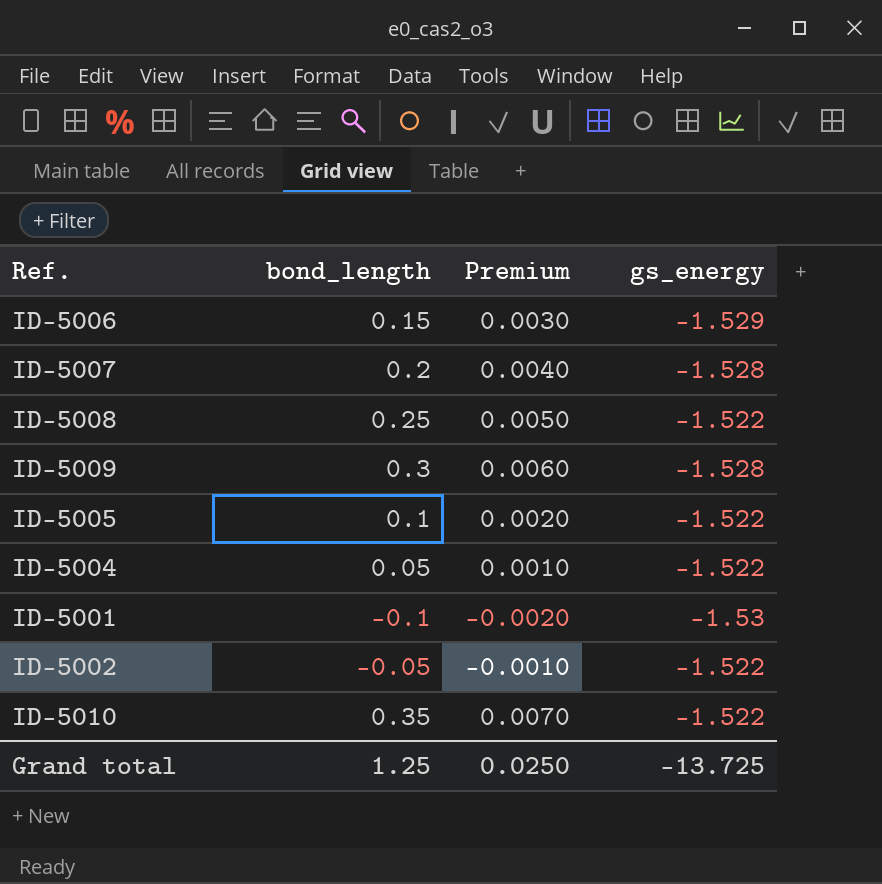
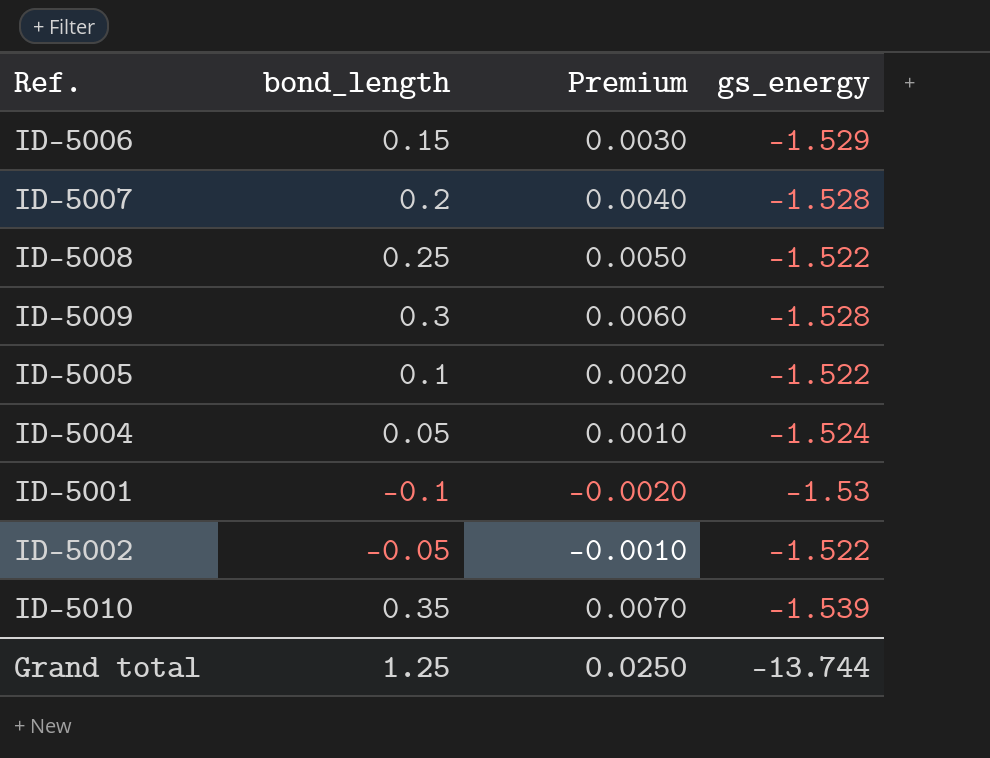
ID-5004 | gs_energy: -1.522 -> -1.524
ID-5010 | gs_energy: -1.522 -> -1.539
Grand total | gs_energy: -13.725 -> -13.744

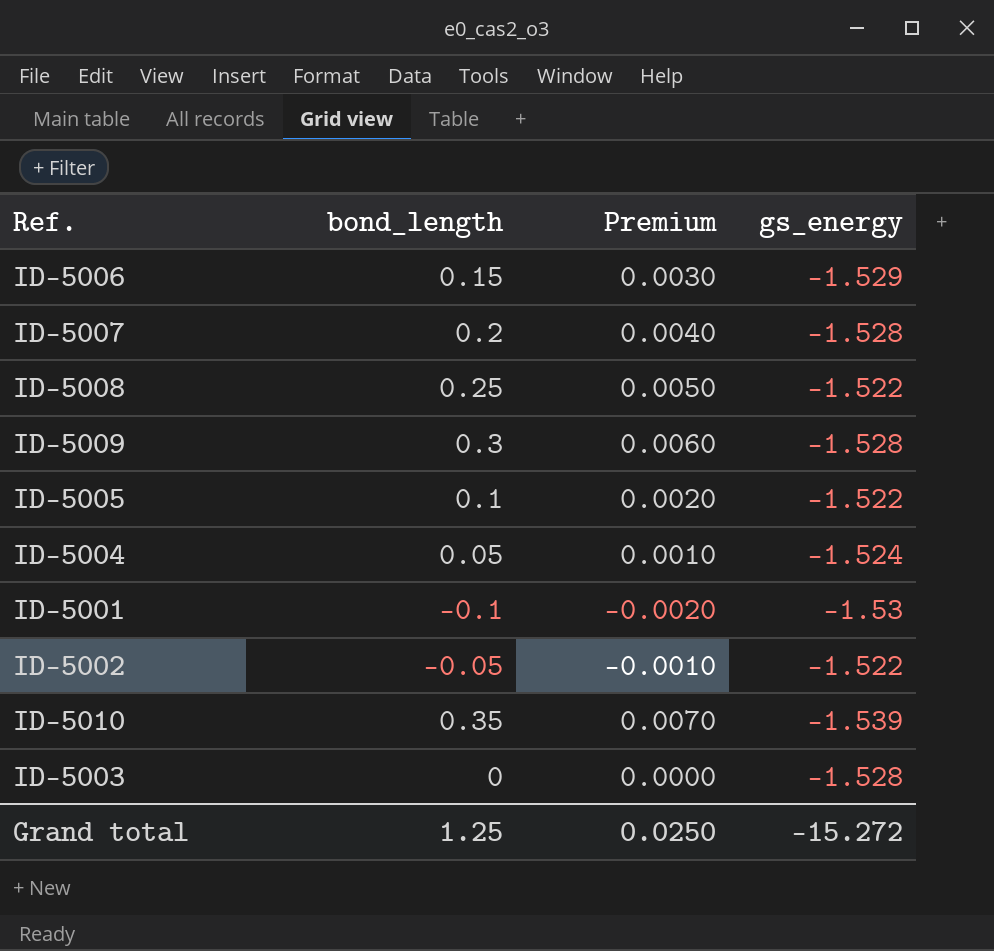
row ID-5003: none -> 0 | 0.0000 | -1.528
Grand total | gs_energy: -13.744 -> -15.272

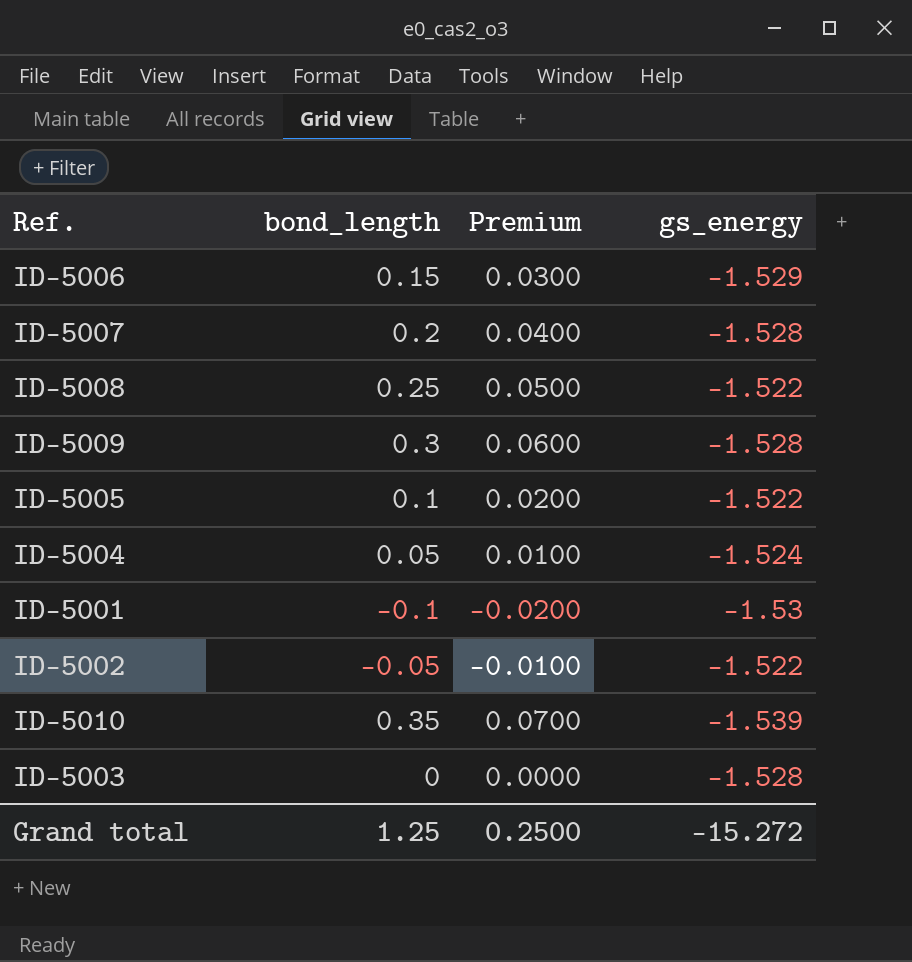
column Premium | formula: [bond_length] * 0.02 -> [bond_length] * 0.2
Grand total | Premium: 0.0250 -> 0.2500

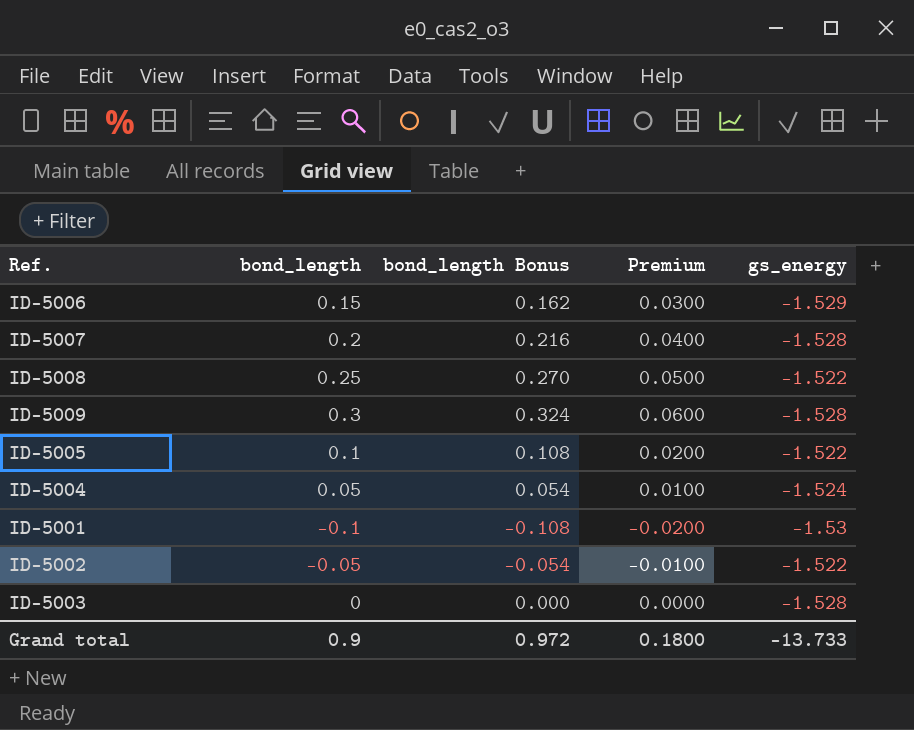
column bond_length Bonus | formula: none -> [bond_length] * 1.08
row ID-5010: 0.35 | 0.0700 | -1.539 -> none
Grand total | bond_length: 1.25 -> 0.9
Grand total | Premium: 0.2500 -> 0.1800
Grand total | gs_energy: -15.272 -> -13.733

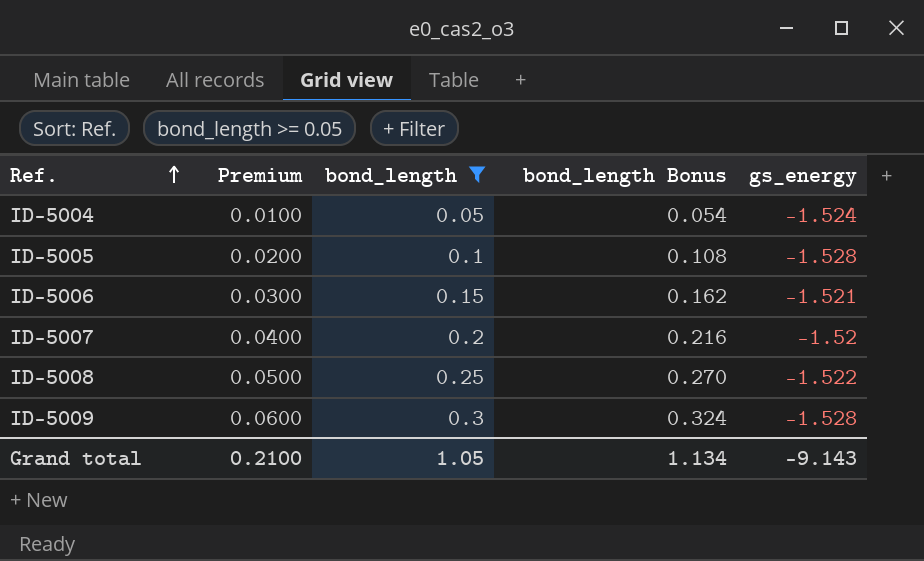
filter: none -> bond_length >= 0.05
row order: none -> Ref. ascending
column Premium | position: 4 -> 2
ID-5005 | gs_energy: -1.522 -> -1.528
ID-5006 | gs_energy: -1.529 -> -1.521
ID-5007 | gs_energy: -1.528 -> -1.52
Grand total | Premium: 0.1800 -> 0.2100
Grand total | bond_length: 0.9 -> 1.05
Grand total | bond_length Bonus: 0.972 -> 1.134
Grand total | gs_energy: -13.733 -> -9.143

